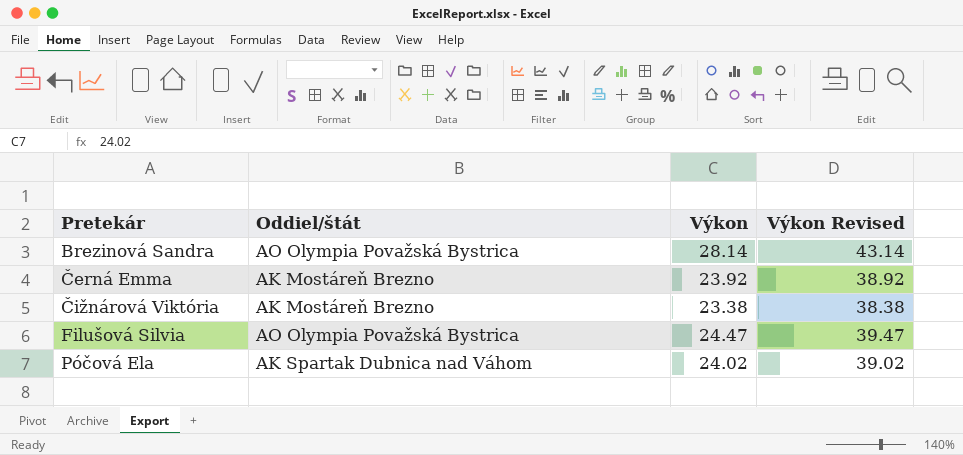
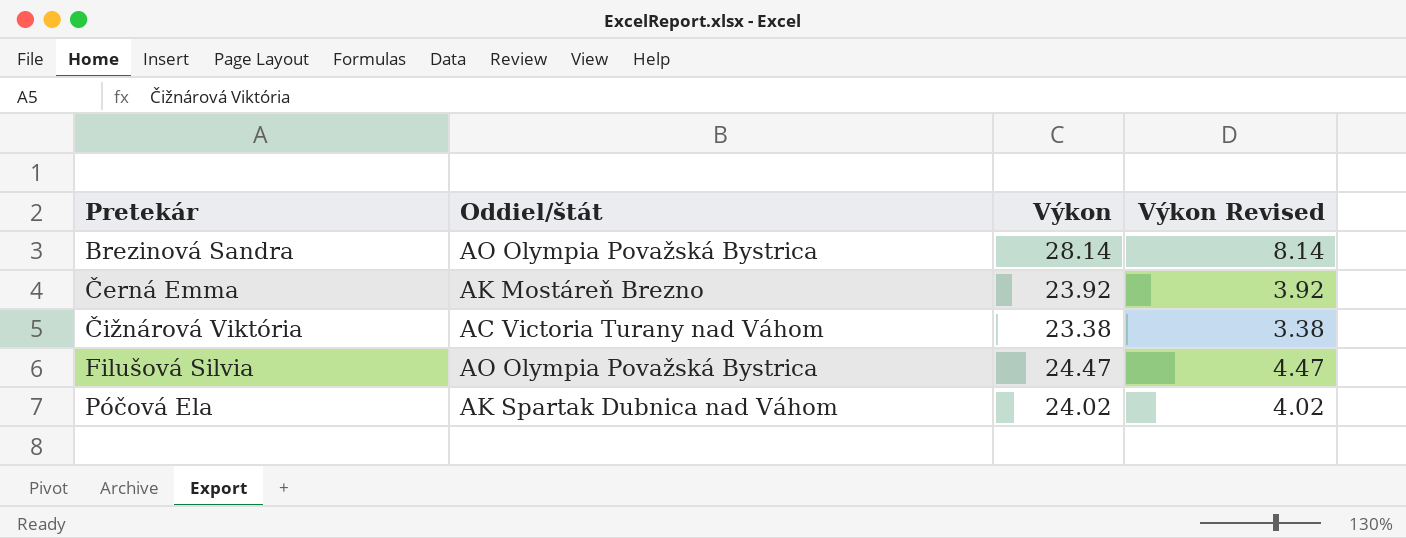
column Výkon Revised | formula: [Výkon] + 15 -> [Výkon] - 20
Čižnárová Viktória | Oddiel/štát: AK Mostáreň Brezno -> AC Victoria Turany nad Váhom

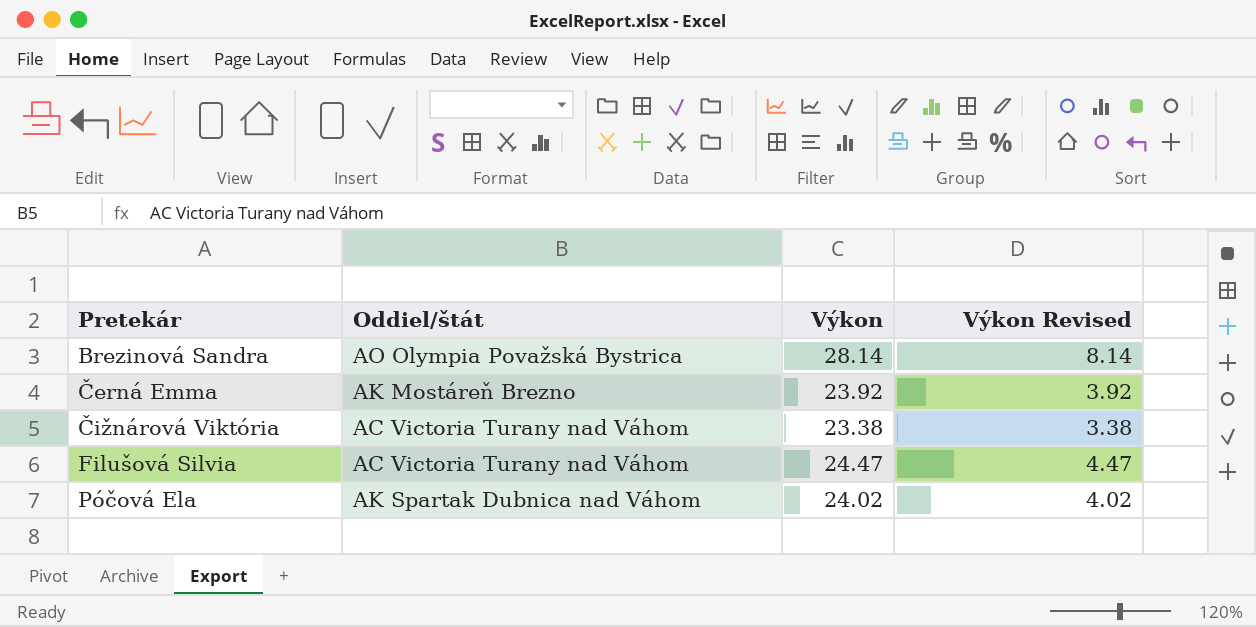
Filušová Silvia | Oddiel/štát: AO Olympia Považská Bystrica -> AC Victoria Turany nad Váhom

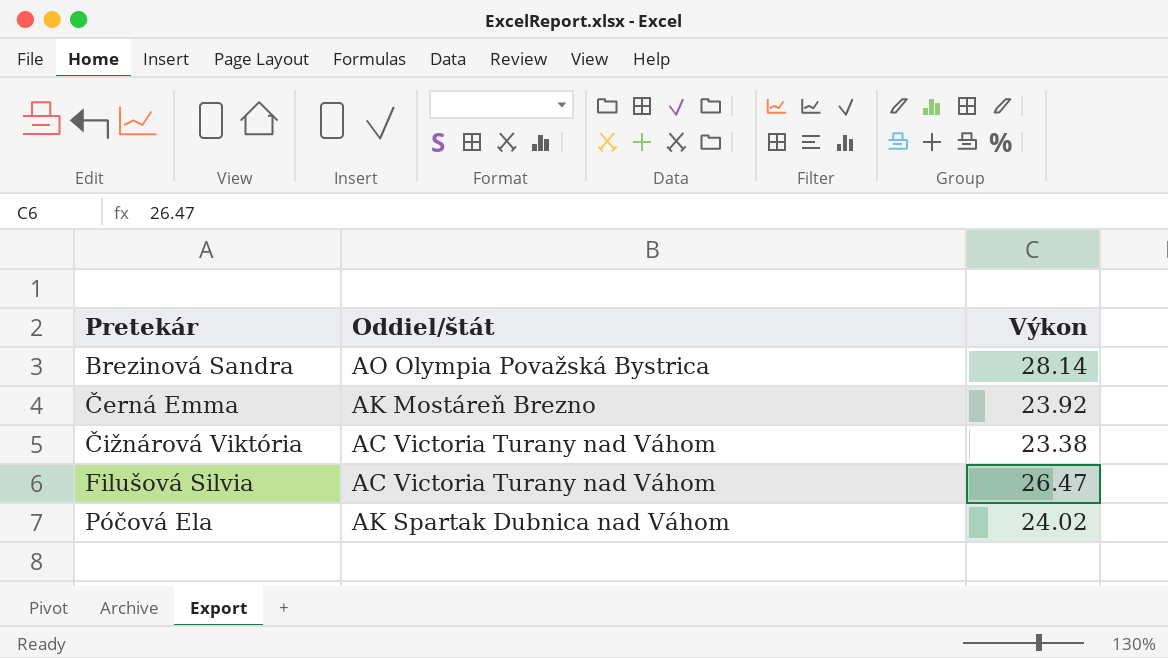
column Výkon Revised | formula: [Výkon] - 20 -> none
Filušová Silvia | Výkon: 24.47 -> 26.47

